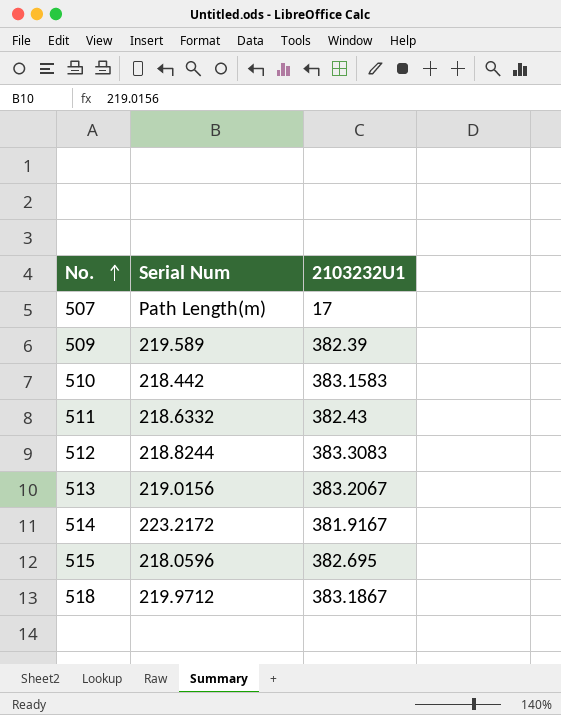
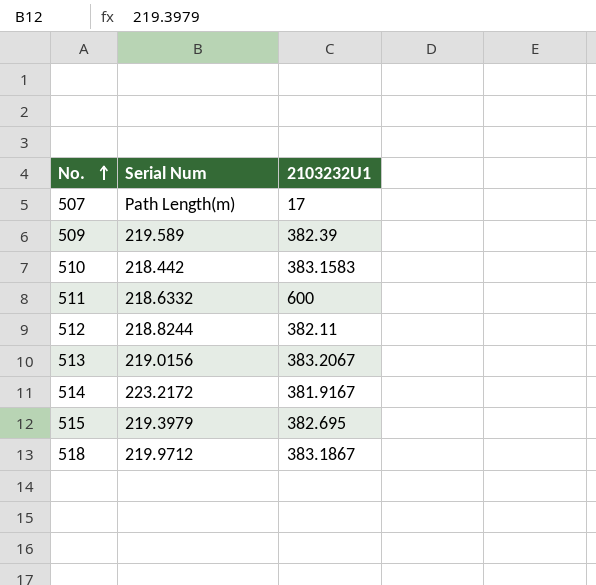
511 | 2103232U1: 382.43 -> 600
512 | 2103232U1: 383.3083 -> 382.11
515 | Serial Num: 218.0596 -> 219.3979

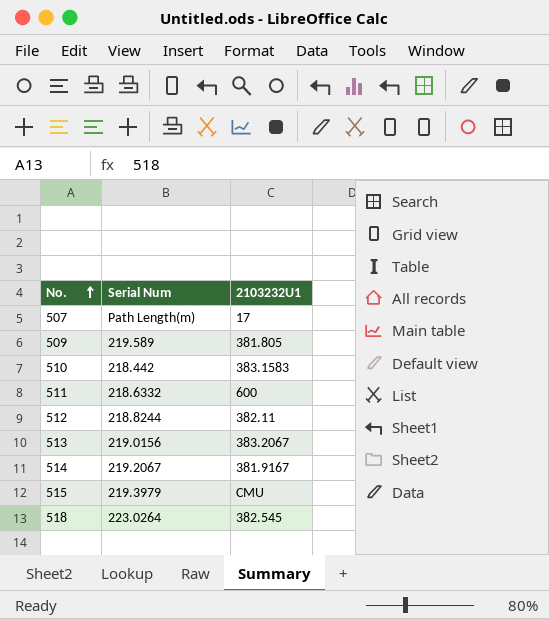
509 | 2103232U1: 382.39 -> 381.805
514 | Serial Num: 223.2172 -> 219.2067
515 | 2103232U1: 382.695 -> CMU
518 | Serial Num: 219.9712 -> 223.0264
518 | 2103232U1: 383.1867 -> 382.545

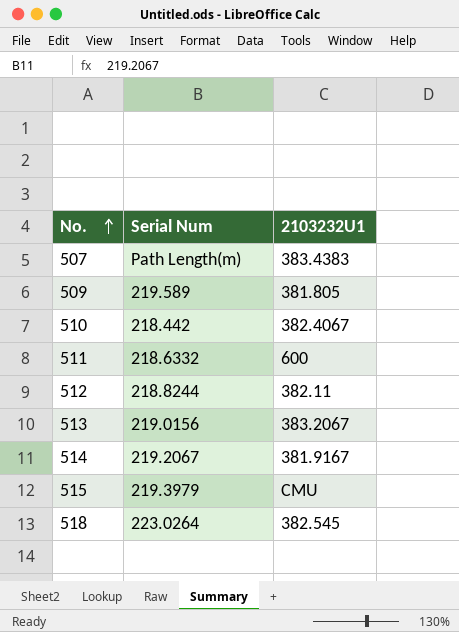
507 | 2103232U1: 17 -> 383.4383
510 | 2103232U1: 383.1583 -> 382.4067

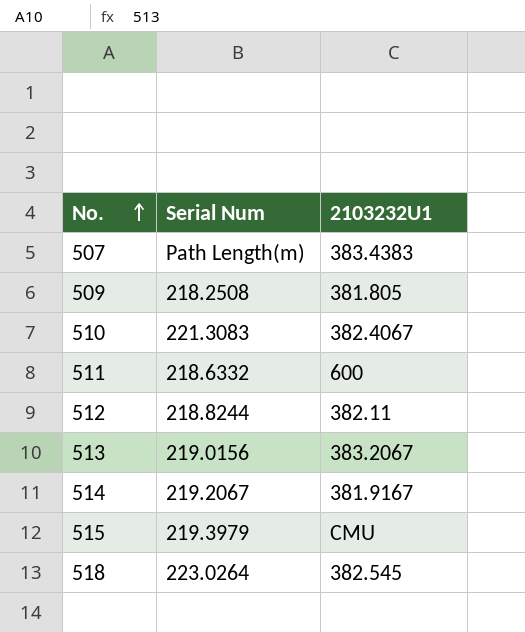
509 | Serial Num: 219.589 -> 218.2508
510 | Serial Num: 218.442 -> 221.3083

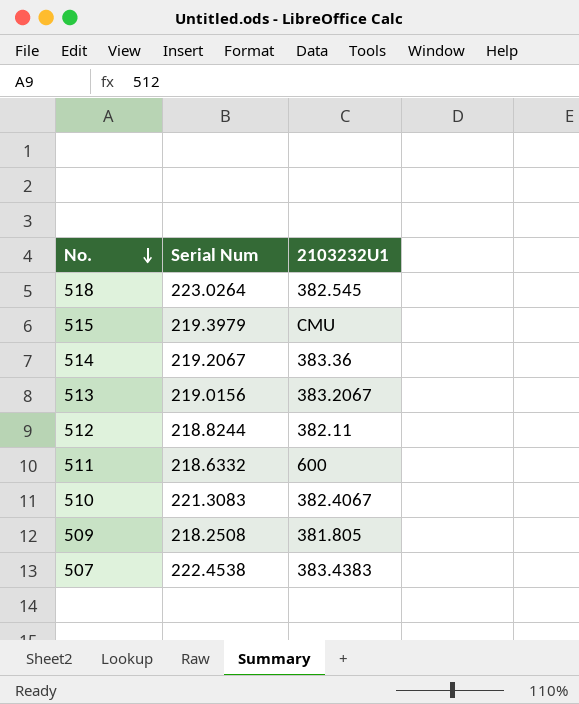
row order: No. ascending -> No. descending
514 | 2103232U1: 381.9167 -> 383.36
507 | Serial Num: Path Length(m) -> 222.4538

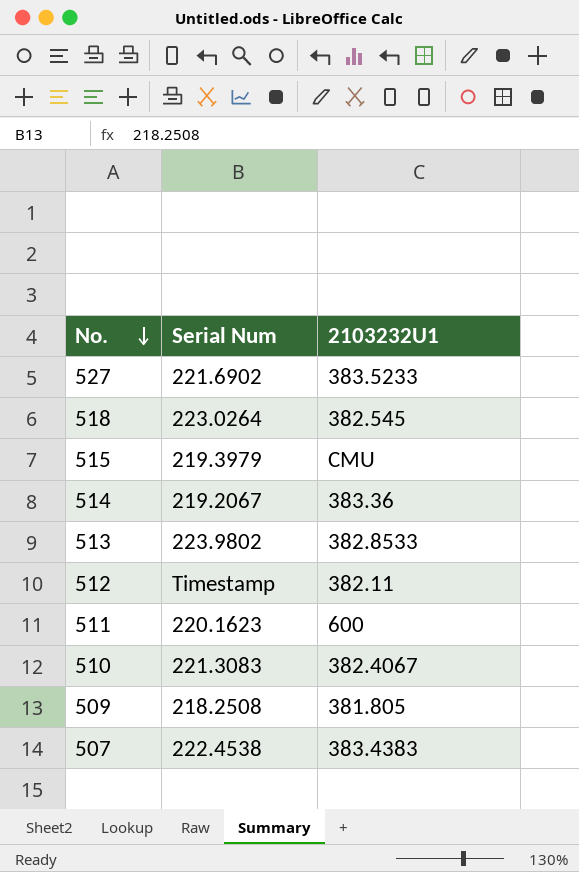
row 527: none -> 221.6902 | 383.5233
513 | Serial Num: 219.0156 -> 223.9802
513 | 2103232U1: 383.2067 -> 382.8533
512 | Serial Num: 218.8244 -> Timestamp
511 | Serial Num: 218.6332 -> 220.1623

